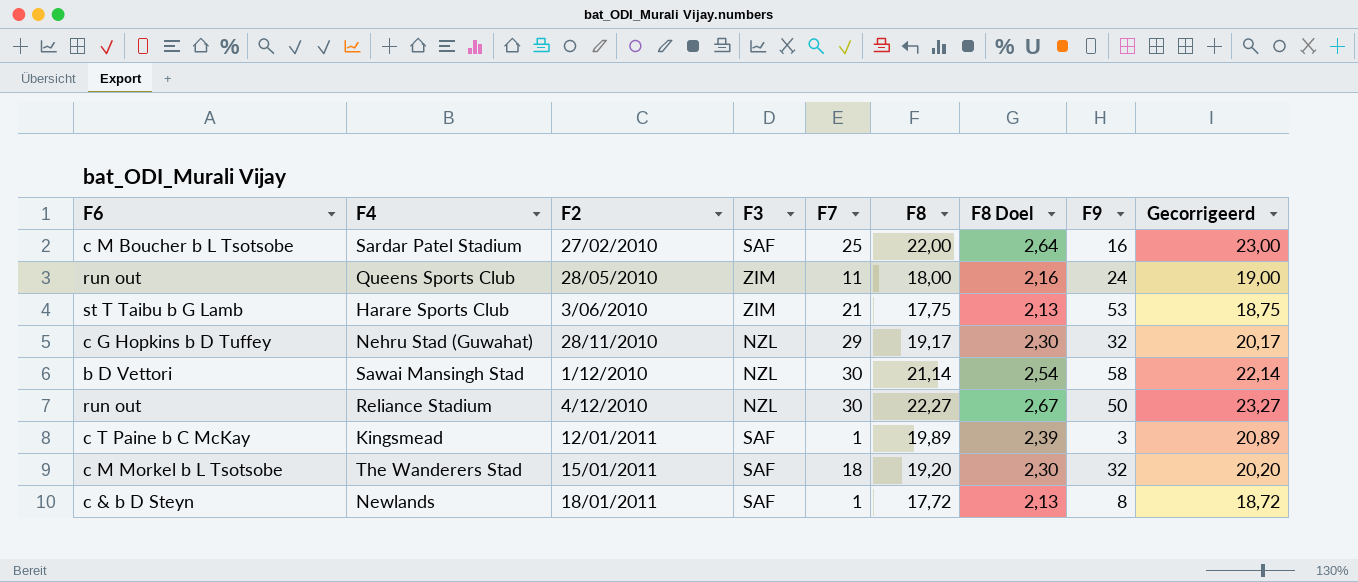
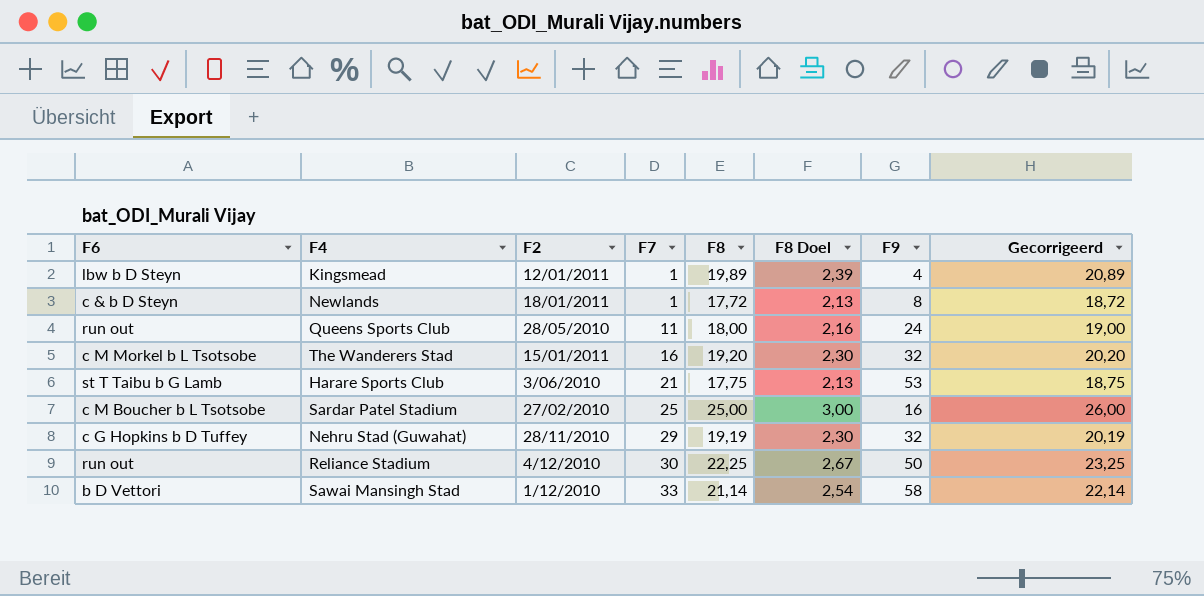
row order: F2 ascending -> F7 ascending
column F3 | position: 4 -> none
Kingsmead | F6: c T Paine b C McKay -> lbw b D Steyn
Kingsmead | F9: 3 -> 4
The Wanderers Stad | F7: 18 -> 16
Sardar Patel Stadium | F8: 22,00 -> 25,00
Sardar Patel Stadium | F8 Doel: 2,64 -> 3,00
Sardar Patel Stadium | Gecorrigeerd: 23,00 -> 26,00
Nehru Stad (Guwahat) | F8: 19,17 -> 19,19
Nehru Stad (Guwahat) | Gecorrigeerd: 20,17 -> 20,19
Reliance Stadium | F8: 22,27 -> 22,25
Reliance Stadium | Gecorrigeerd: 23,27 -> 23,25
Sawai Mansingh Stad | F7: 30 -> 33

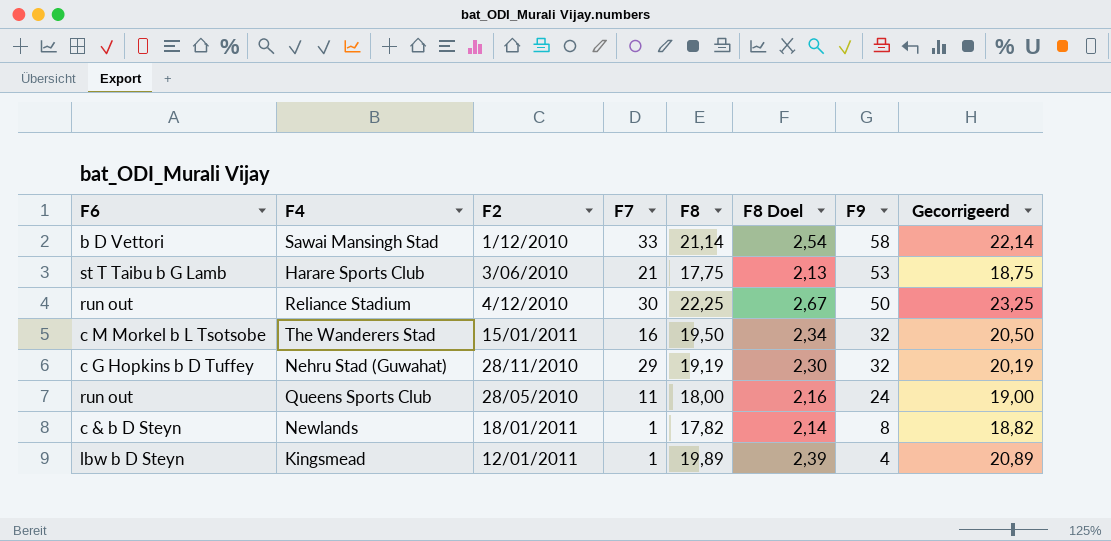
row order: F7 ascending -> F9 descending
row Sardar Patel Stadium: c M Boucher b L Tsotsobe | 27/02/2010 | 25 | 25,00 | 3,00 | 16 | 26,00 -> none
The Wanderers Stad | F8: 19,20 -> 19,50
The Wanderers Stad | F8 Doel: 2,30 -> 2,34
The Wanderers Stad | Gecorrigeerd: 20,20 -> 20,50
Newlands | F8: 17,72 -> 17,82
Newlands | F8 Doel: 2,13 -> 2,14
Newlands | Gecorrigeerd: 18,72 -> 18,82

